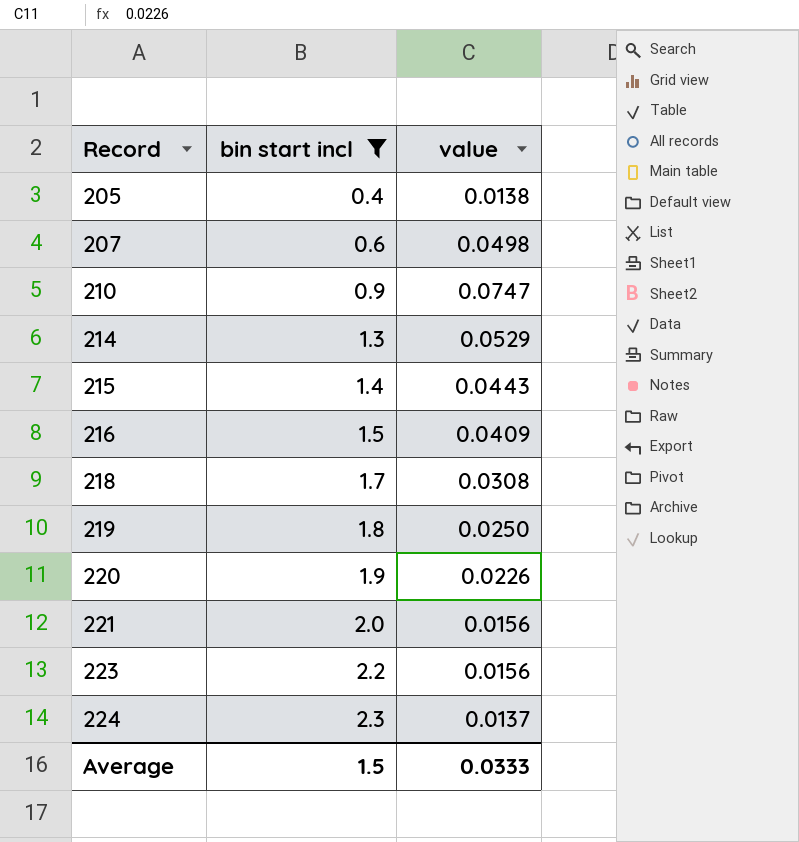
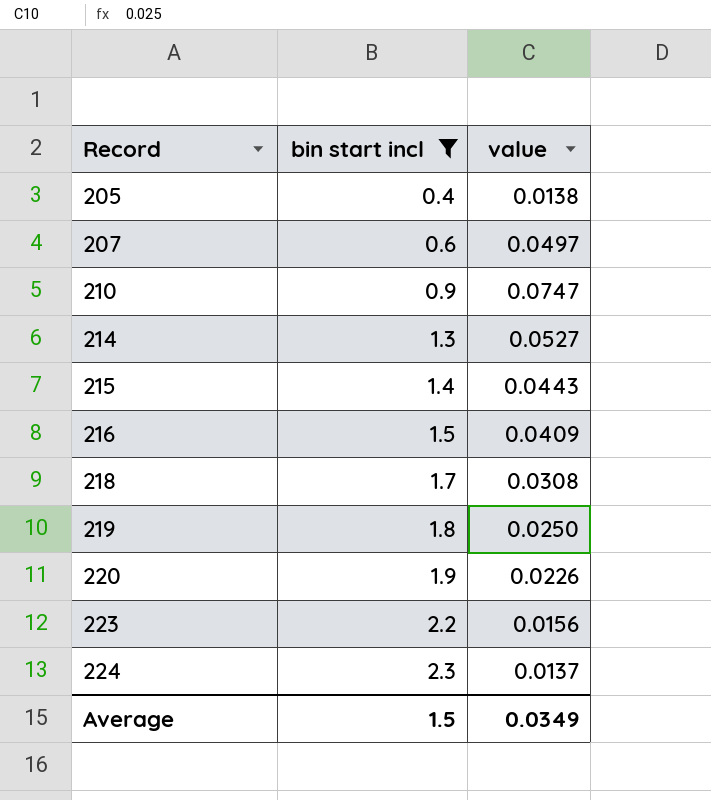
row 221: 2.0 | 0.0156 -> none
207 | value: 0.0498 -> 0.0497
214 | value: 0.0529 -> 0.0527
Average | value: 0.0333 -> 0.0349

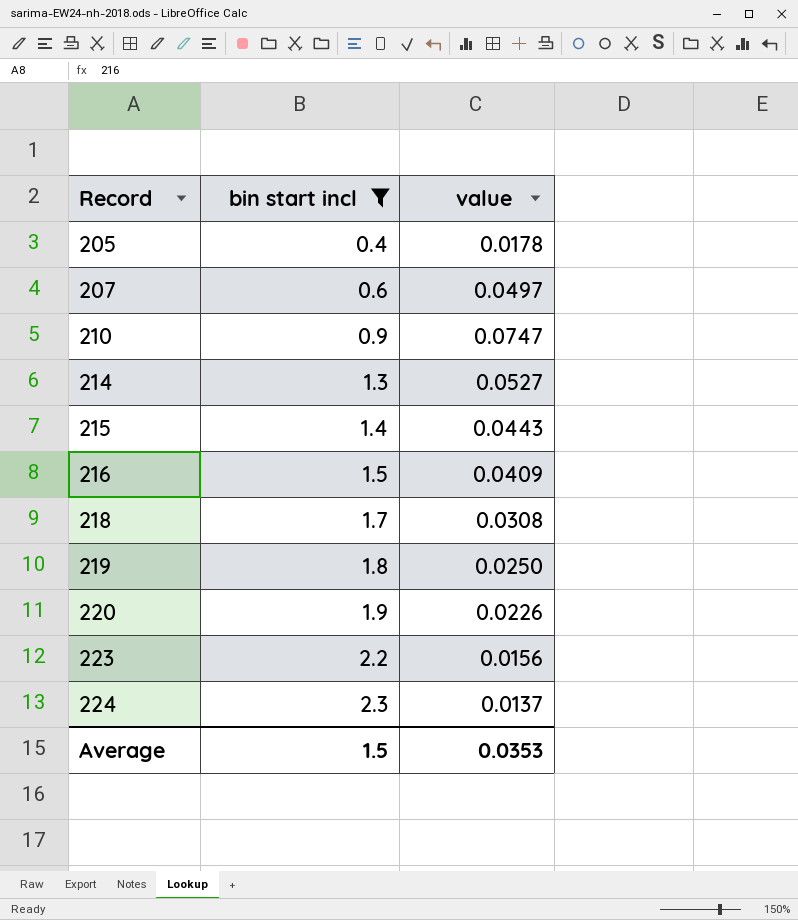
205 | value: 0.0138 -> 0.0178
Average | value: 0.0349 -> 0.0353

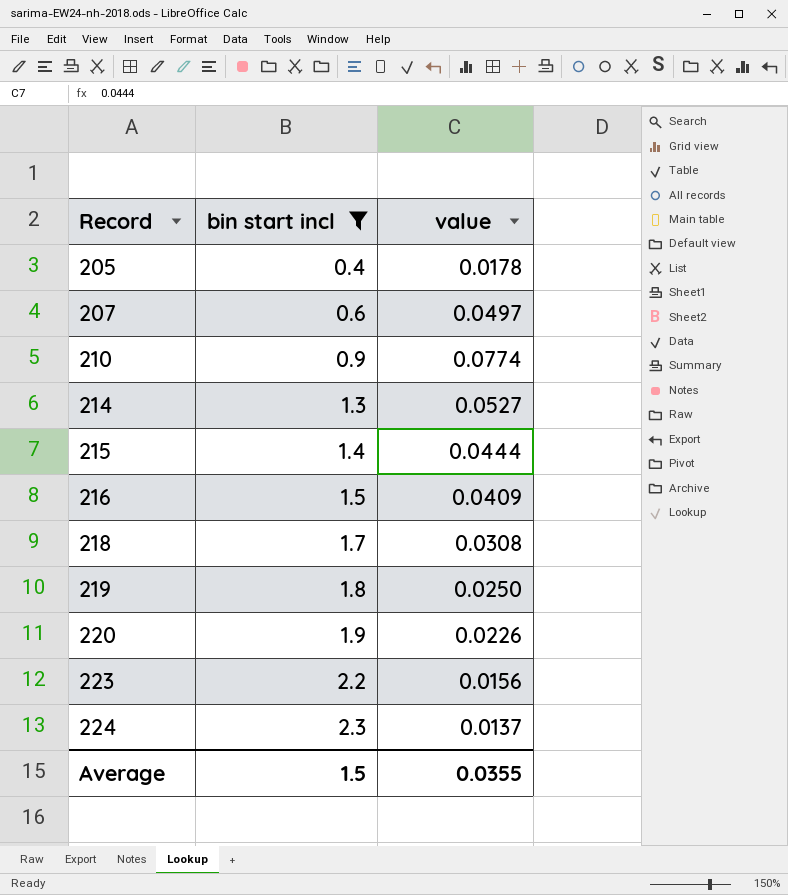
210 | value: 0.0747 -> 0.0774
215 | value: 0.0443 -> 0.0444
Average | value: 0.0353 -> 0.0355

